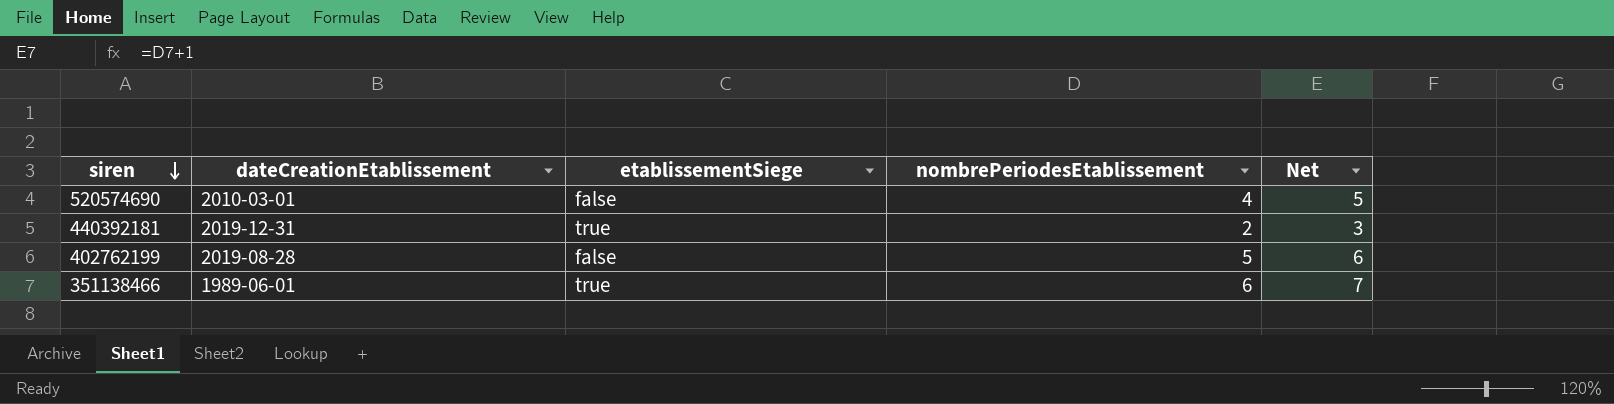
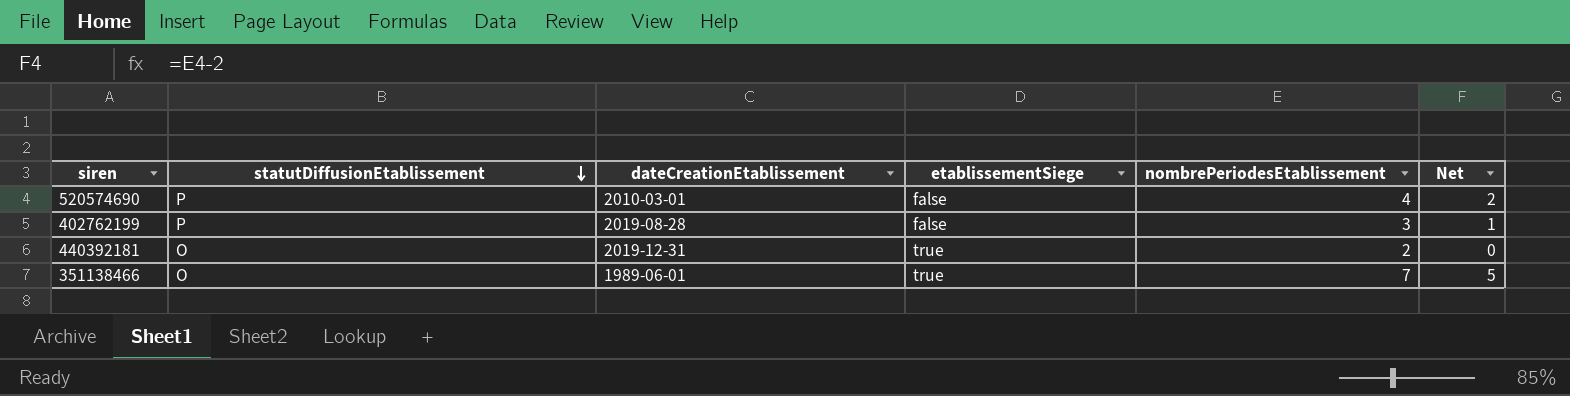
row order: siren descending -> statutDiffusionEtablissement descending
column statutDiffusionEtablissement | position: none -> 2
column Net | formula: [nombrePeriodesEtablissement] + 1 -> [nombrePeriodesEtablissement] - 2
402762199 | nombrePeriodesEtablissement: 5 -> 3
351138466 | nombrePeriodesEtablissement: 6 -> 7

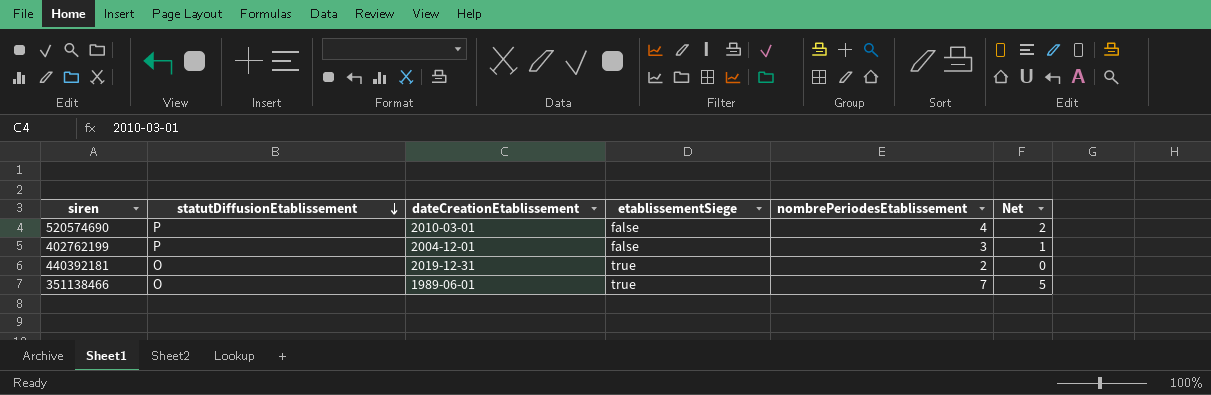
402762199 | dateCreationEtablissement: 2019-08-28 -> 2004-12-01

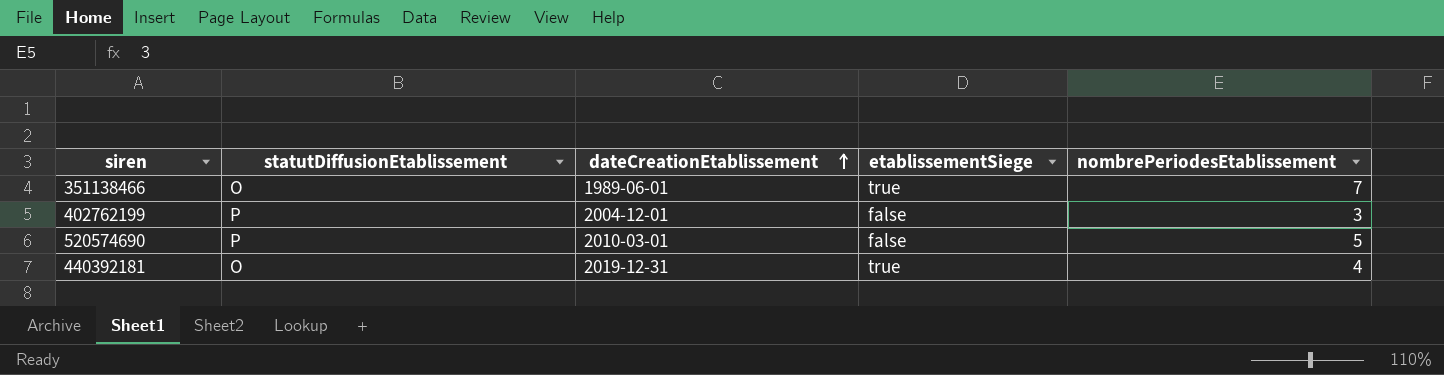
row order: statutDiffusionEtablissement descending -> dateCreationEtablissement ascending
column Net | formula: [nombrePeriodesEtablissement] - 2 -> none
520574690 | nombrePeriodesEtablissement: 4 -> 5
440392181 | nombrePeriodesEtablissement: 2 -> 4

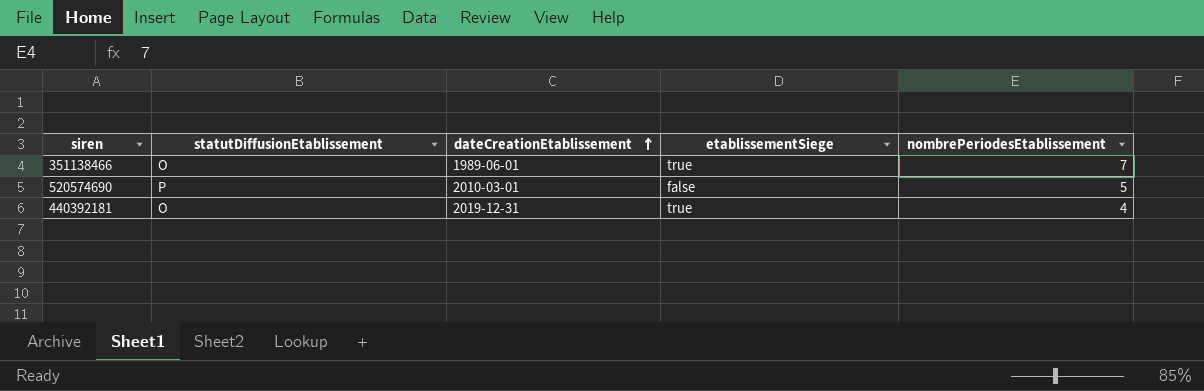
row 402762199: P | 2004-12-01 | false | 3 -> none

